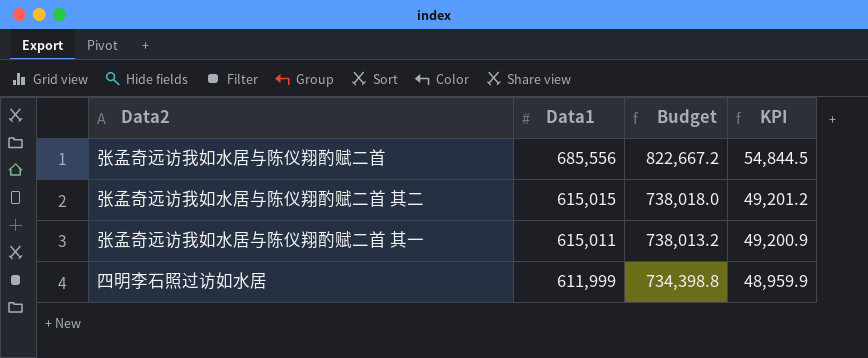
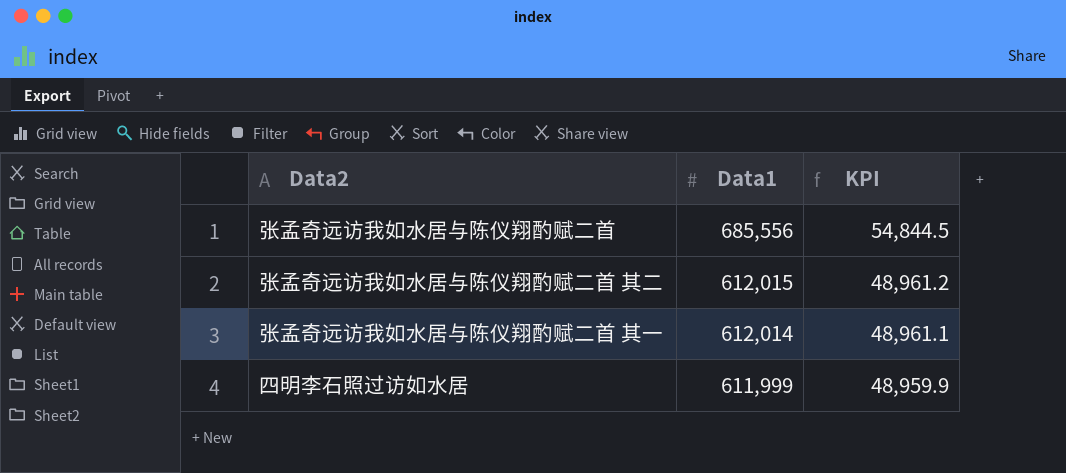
column Budget | formula: [Data1] * 1.2 -> none
张孟奇远访我如水居与陈仪翔酌赋二首 其二 | Data1: 615,015 -> 612,015
张孟奇远访我如水居与陈仪翔酌赋二首 其二 | KPI: 49,201.2 -> 48,961.2
张孟奇远访我如水居与陈仪翔酌赋二首 其一 | Data1: 615,011 -> 612,014
张孟奇远访我如水居与陈仪翔酌赋二首 其一 | KPI: 49,200.9 -> 48,961.1

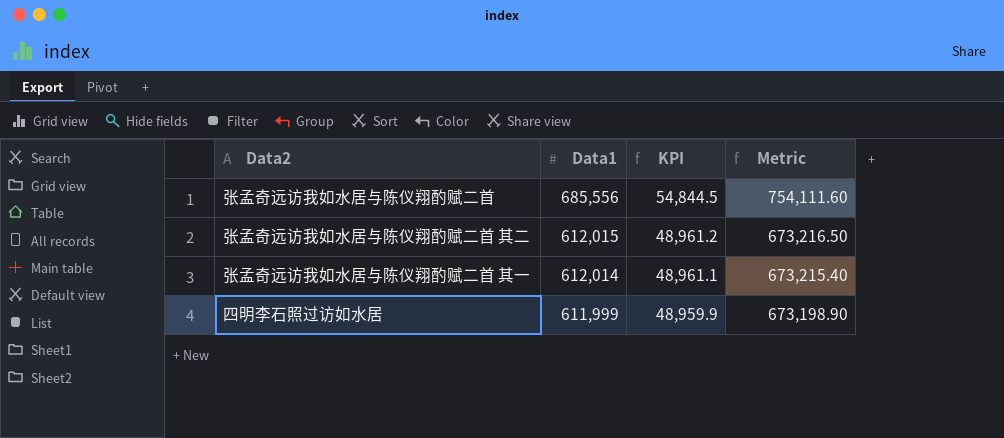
column Metric | formula: none -> [Data1] * 1.1

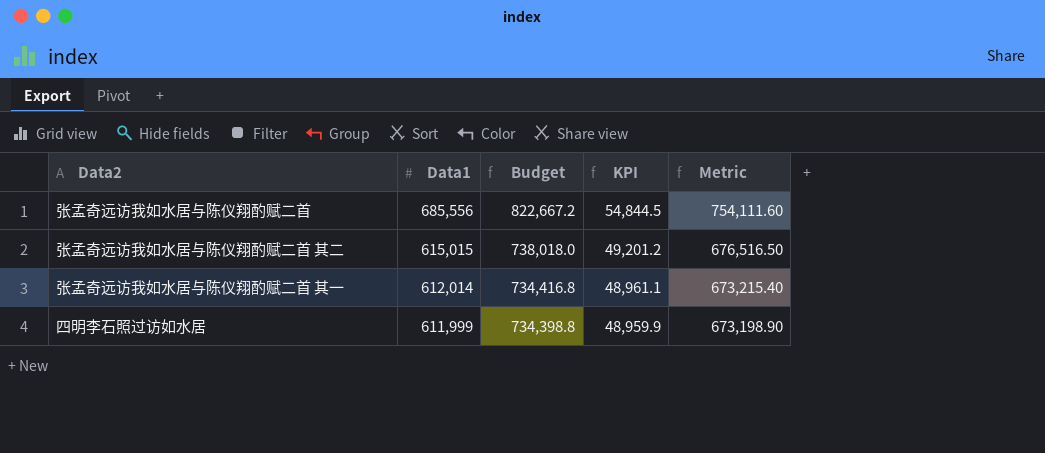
column Budget | formula: none -> [Data1] * 1.2
张孟奇远访我如水居与陈仪翔酌赋二首 其二 | Data1: 612,015 -> 615,015
张孟奇远访我如水居与陈仪翔酌赋二首 其二 | KPI: 48,961.2 -> 49,201.2
张孟奇远访我如水居与陈仪翔酌赋二首 其二 | Metric: 673,216.50 -> 676,516.50

